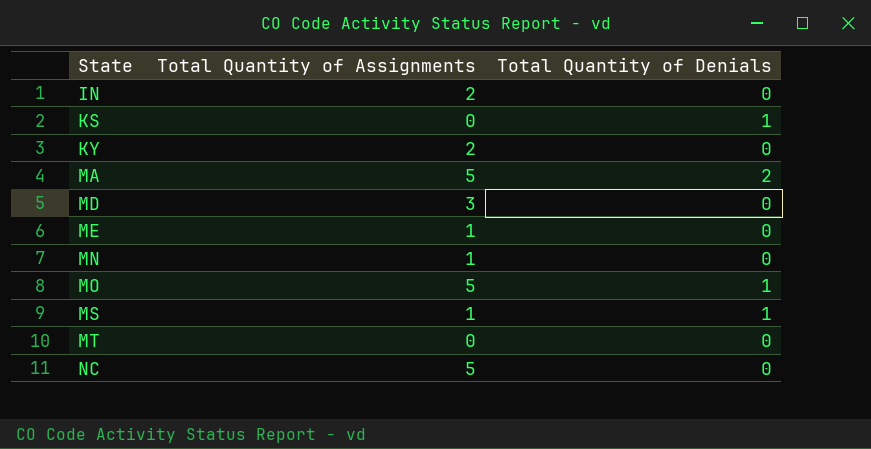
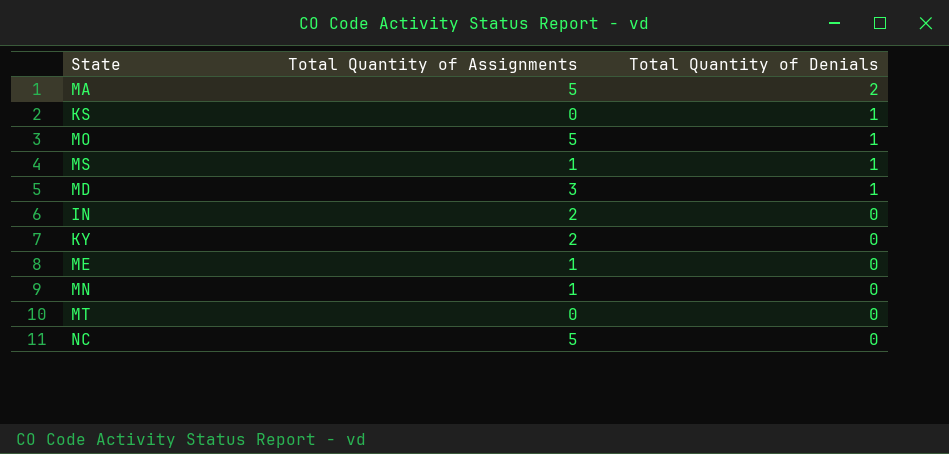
row order: State ascending -> Total Quantity of Denials descending
MD | Total Quantity of Denials: 0 -> 1

